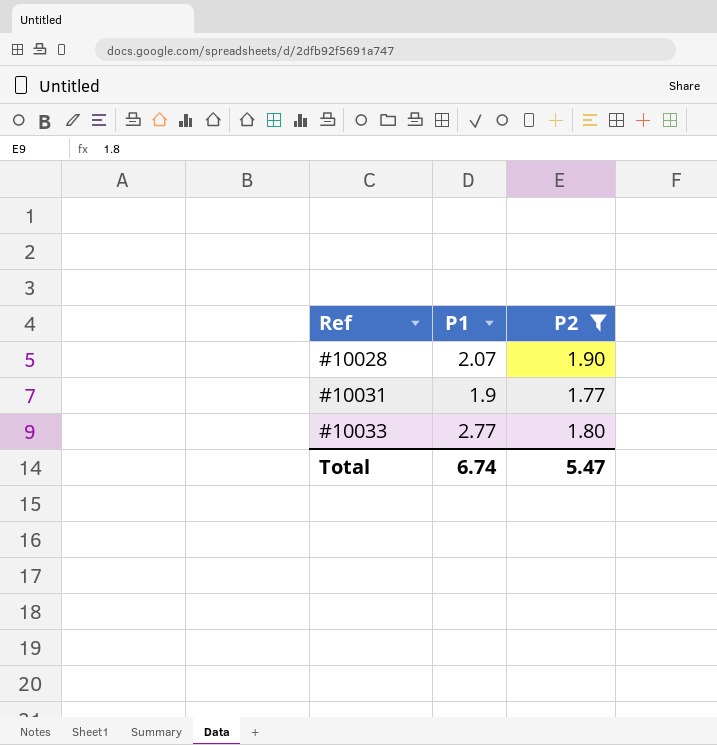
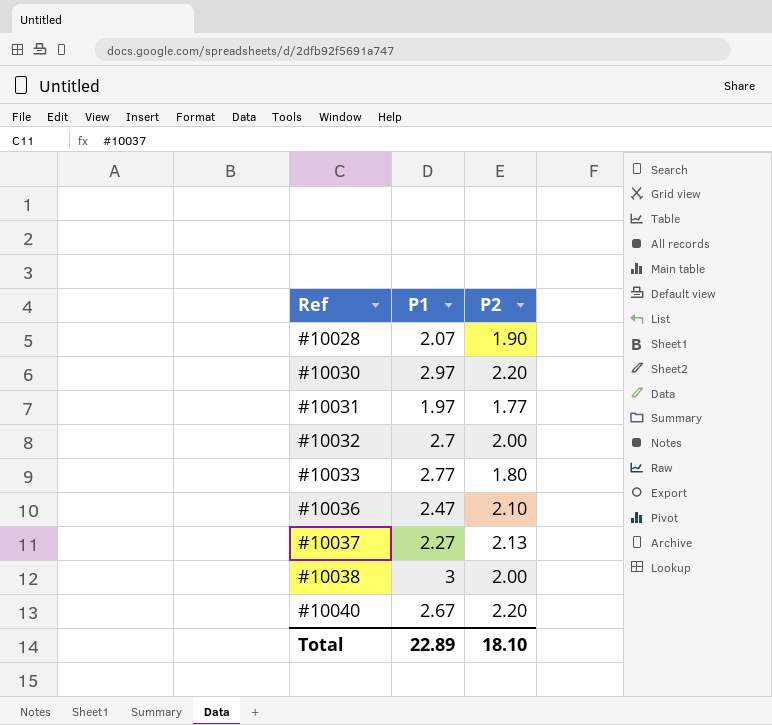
filter: P2 <= 1.90 -> none
#10031 | P1: 1.9 -> 1.97
Total | P1: 6.74 -> 22.89
Total | P2: 5.47 -> 18.10

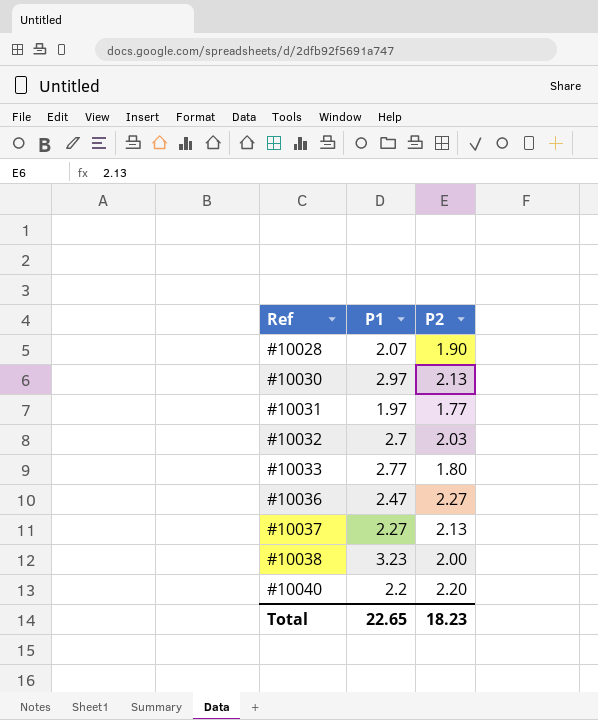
#10030 | P2: 2.20 -> 2.13
#10032 | P2: 2.00 -> 2.03
#10036 | P2: 2.10 -> 2.27
#10038 | P1: 3 -> 3.23
#10040 | P1: 2.67 -> 2.2
Total | P1: 22.89 -> 22.65
Total | P2: 18.10 -> 18.23

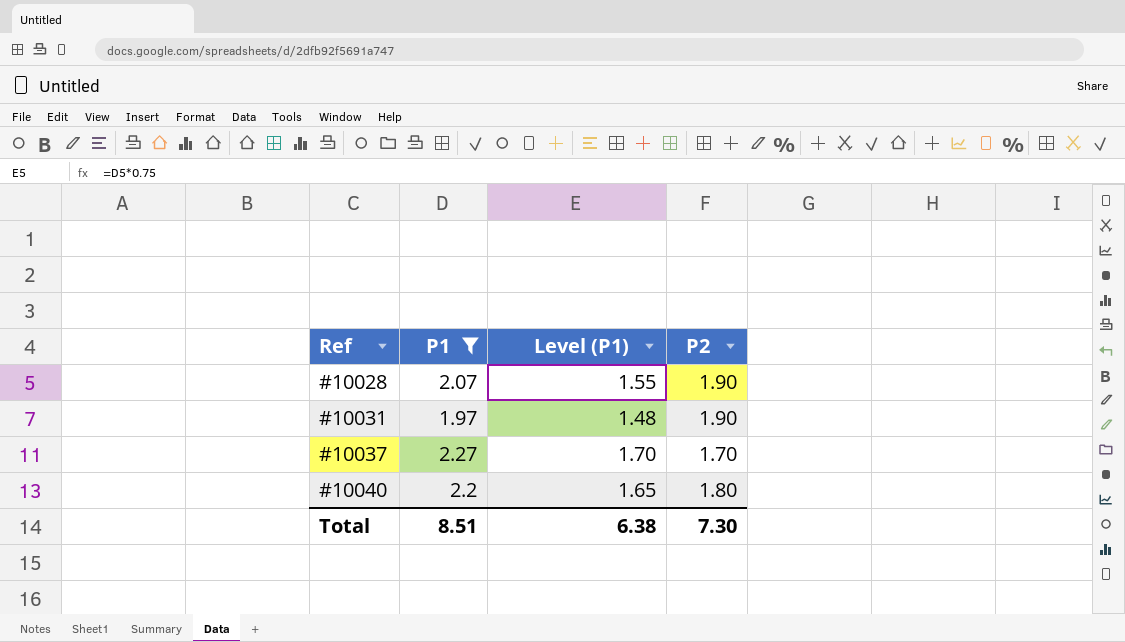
filter: none -> P1 <= 2.27
column Level (P1) | formula: none -> [P1] * 0.75
#10031 | P2: 1.77 -> 1.90
#10037 | P2: 2.13 -> 1.70
#10040 | P2: 2.20 -> 1.80
Total | P1: 22.65 -> 8.51
Total | P2: 18.23 -> 7.30

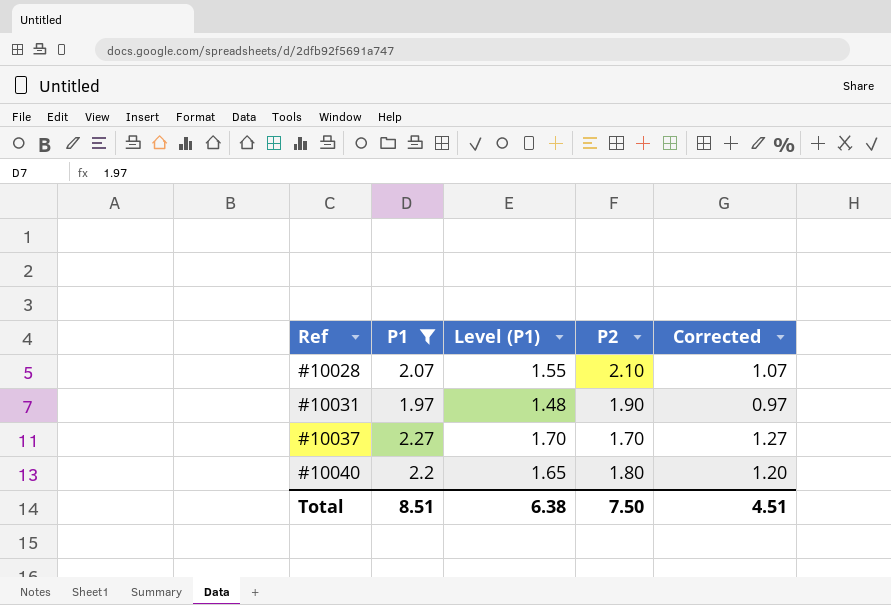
column Corrected | formula: none -> [P1] - 1
#10028 | P2: 1.90 -> 2.10
Total | P2: 7.30 -> 7.50

